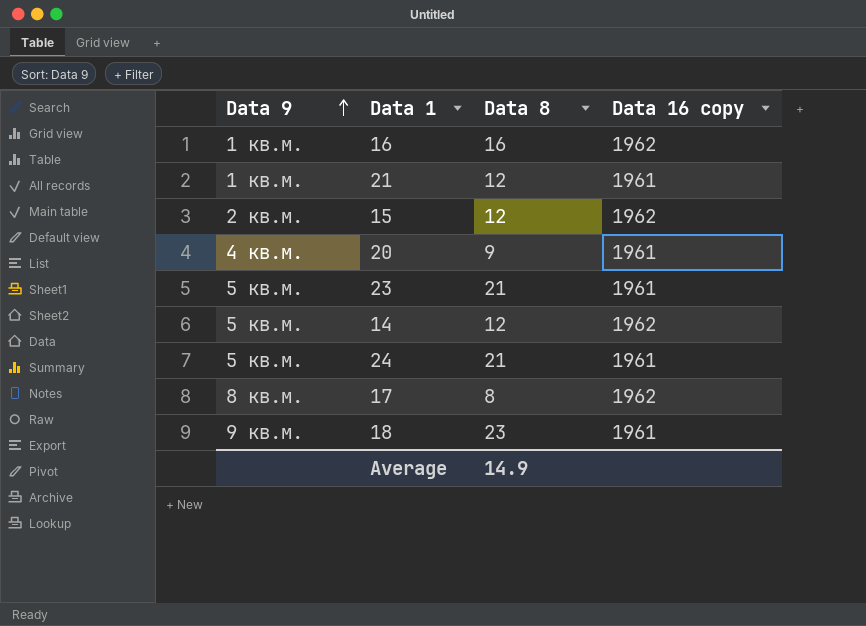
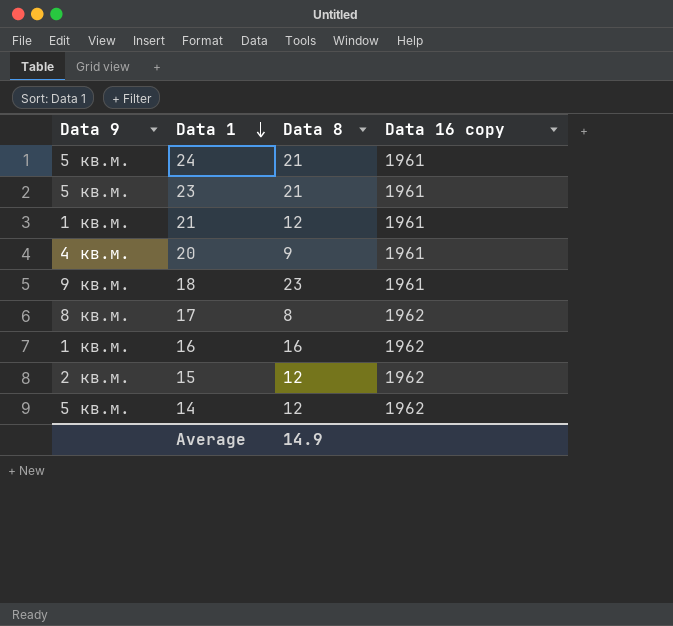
row order: Data 9 ascending -> Data 1 descending

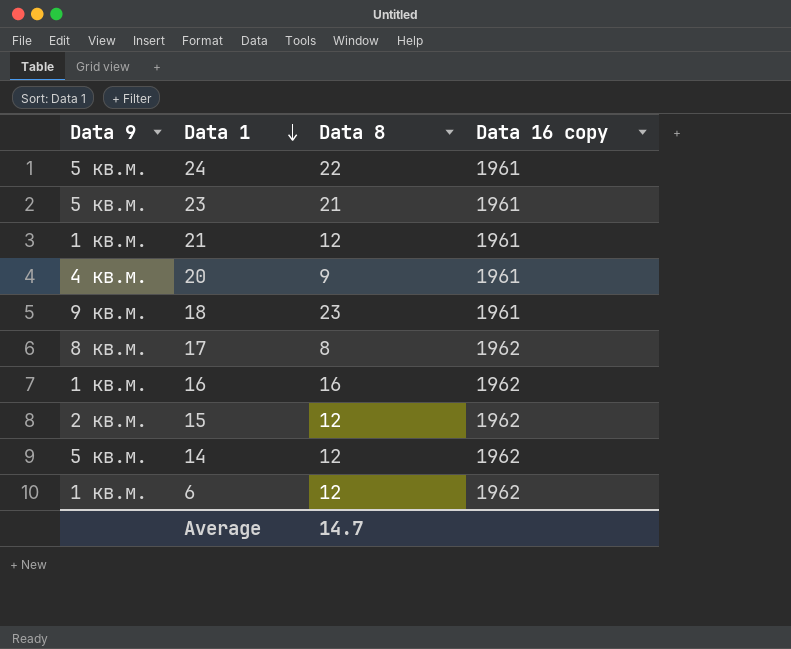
24 | Data 8: 21 -> 22
row 6: none -> 1 кв.м. | 12 | 1962
Average | Data 8: 14.9 -> 14.7

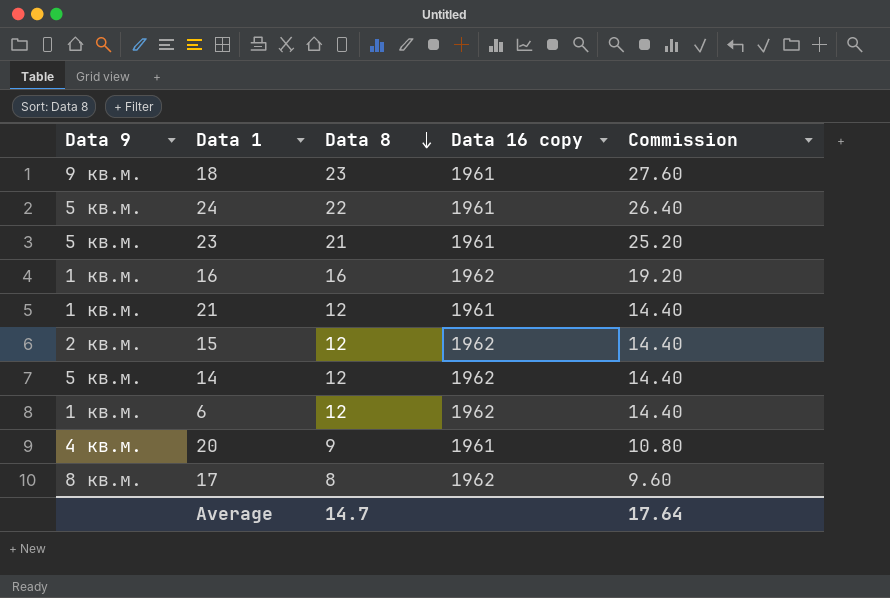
row order: Data 1 descending -> Data 8 descending
column Commission | formula: none -> [Data 8] * 1.2

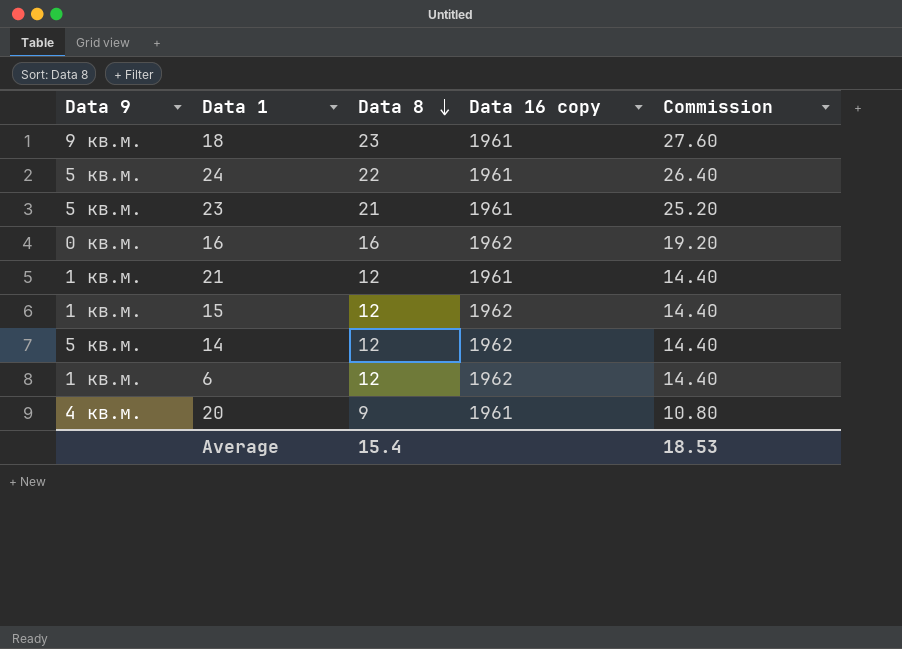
row 17: 8 кв.м. | 8 | 1962 | 9.60 -> none
16 | Data 9: 1 кв.м. -> 0 кв.м.
15 | Data 9: 2 кв.м. -> 1 кв.м.
Average | Data 8: 14.7 -> 15.4
Average | Commission: 17.64 -> 18.53

